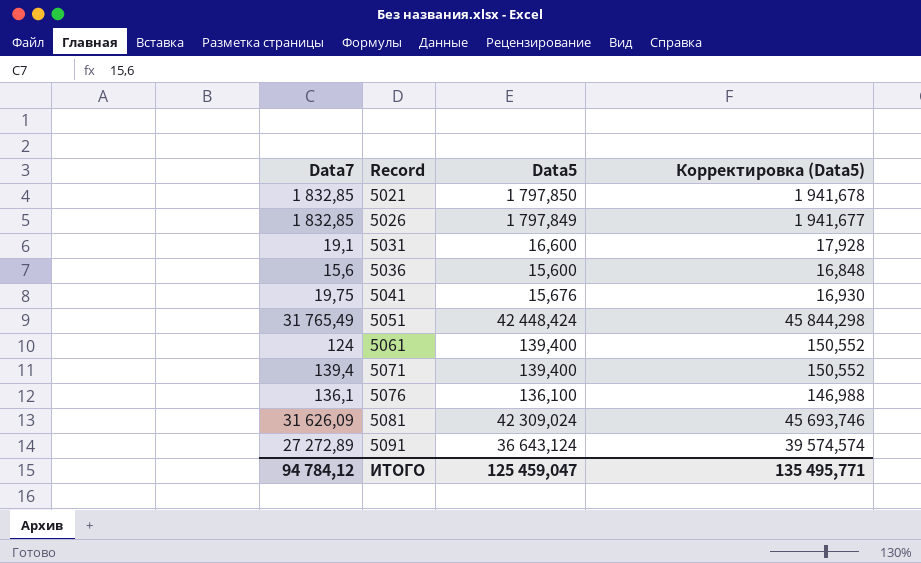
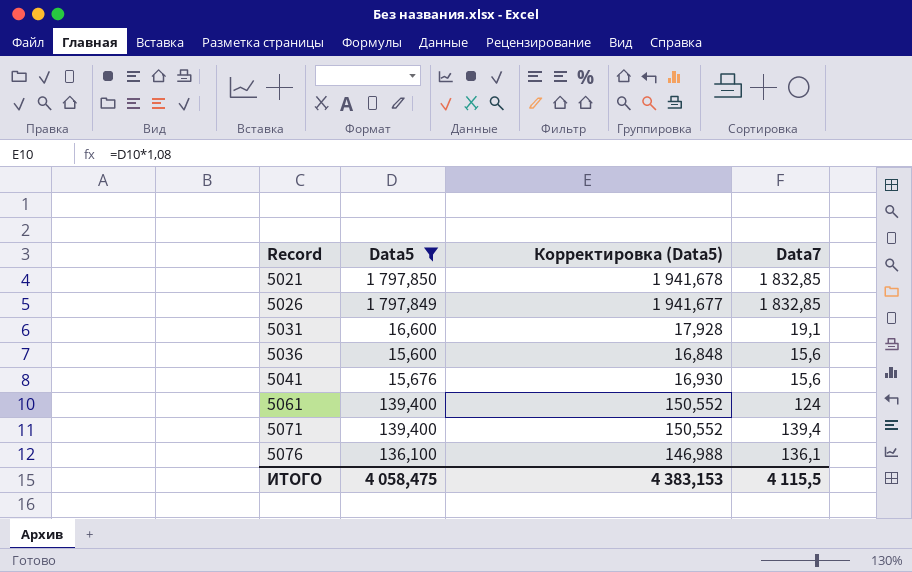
filter: none -> Data5 <= 1 797,850
column Data7 | position: 1 -> 4
5041 | Data7: 19,75 -> 15,6
ИТОГО | Data5: 125 459,047 -> 4 058,475
ИТОГО | Корректировка (Data5): 135 495,771 -> 4 383,153
ИТОГО | Data7: 94 784,12 -> 4 115,5

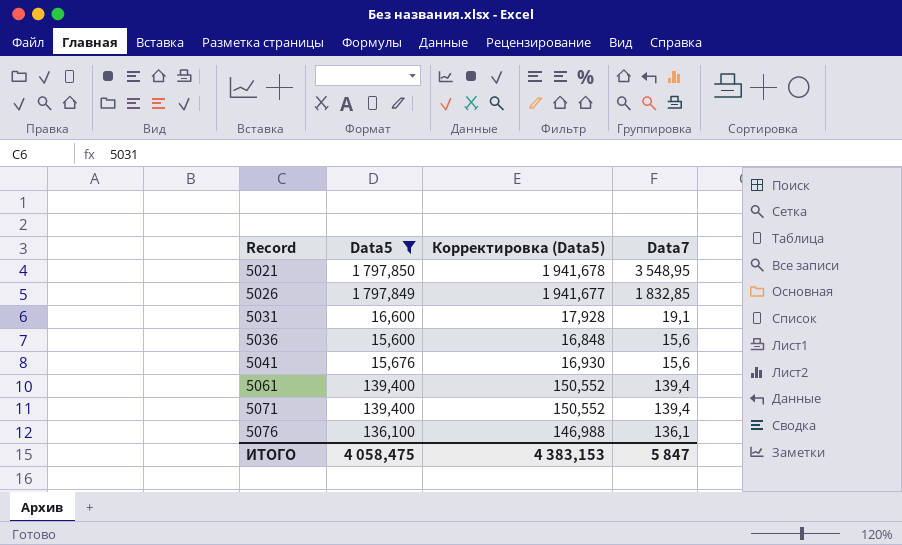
5021 | Data7: 1 832,85 -> 3 548,95
5061 | Data7: 124 -> 139,4
ИТОГО | Data7: 4 115,5 -> 5 847

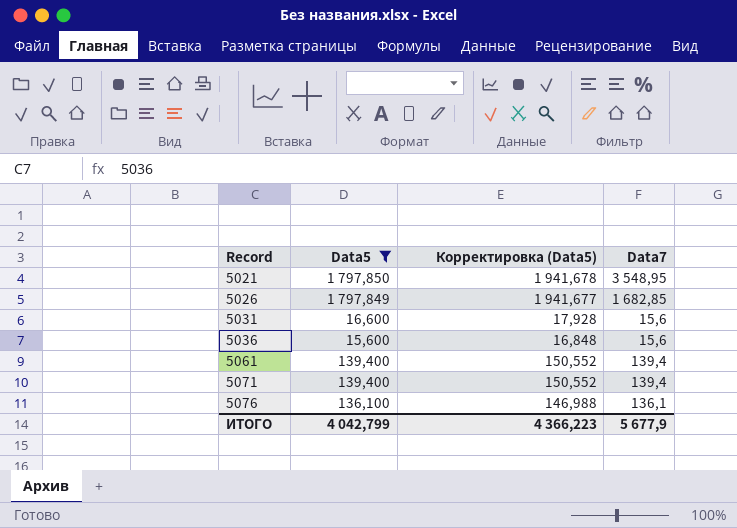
row 5041: 15,676 | 16,930 | 15,6 -> none
5026 | Data7: 1 832,85 -> 1 682,85
5031 | Data7: 19,1 -> 15,6
ИТОГО | Data5: 4 058,475 -> 4 042,799
ИТОГО | Корректировка (Data5): 4 383,153 -> 4 366,223
ИТОГО | Data7: 5 847 -> 5 677,9

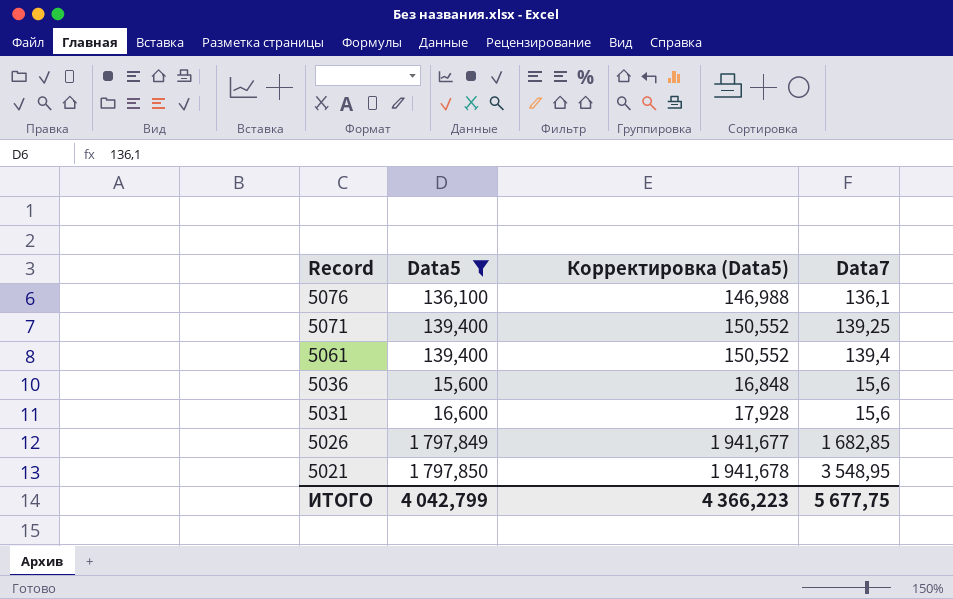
row order: Record ascending -> Record descending
5071 | Data7: 139,4 -> 139,25
ИТОГО | Data7: 5 677,9 -> 5 677,75

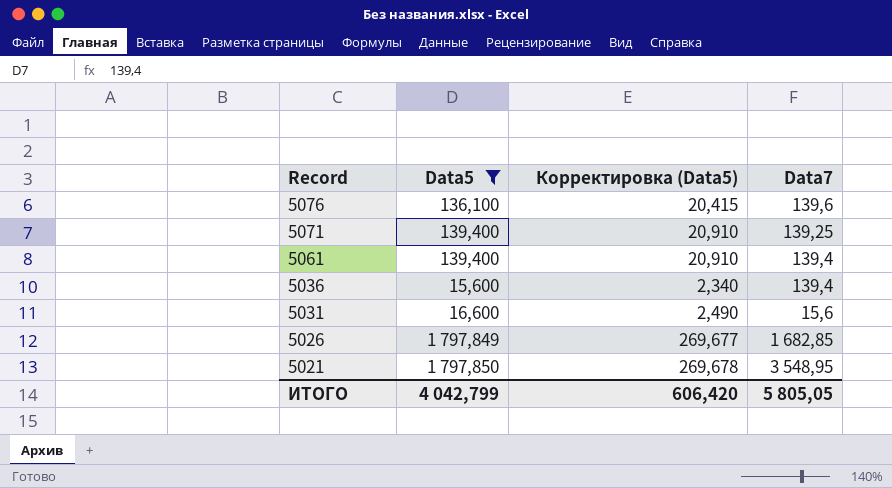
column Корректировка (Data5) | formula: [Data5] * 1,08 -> [Data5] * 0,15
5076 | Data7: 136,1 -> 139,6
5036 | Data7: 15,6 -> 139,4
ИТОГО | Корректировка (Data5): 4 366,223 -> 606,420
ИТОГО | Data7: 5 677,75 -> 5 805,05

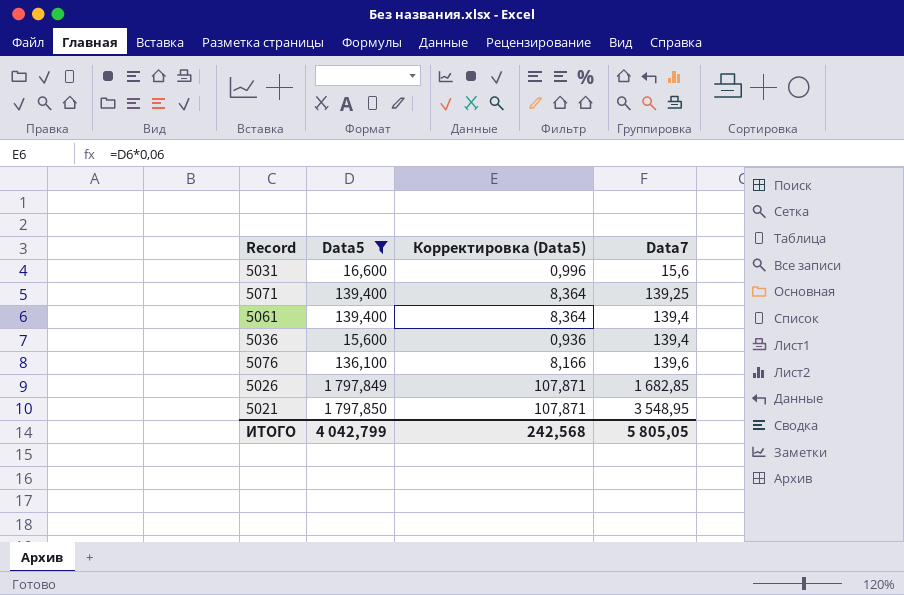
row order: Record descending -> Data7 ascending
column Корректировка (Data5) | formula: [Data5] * 0,15 -> [Data5] * 0,06
ИТОГО | Корректировка (Data5): 606,420 -> 242,568

